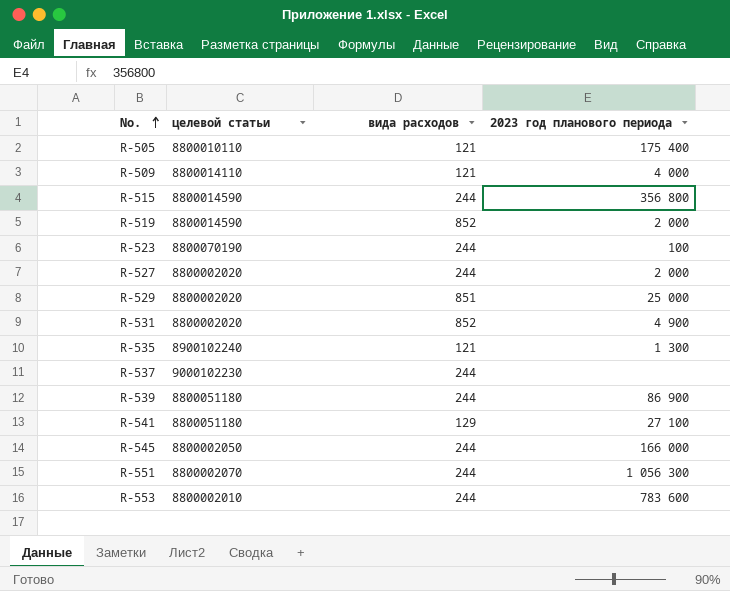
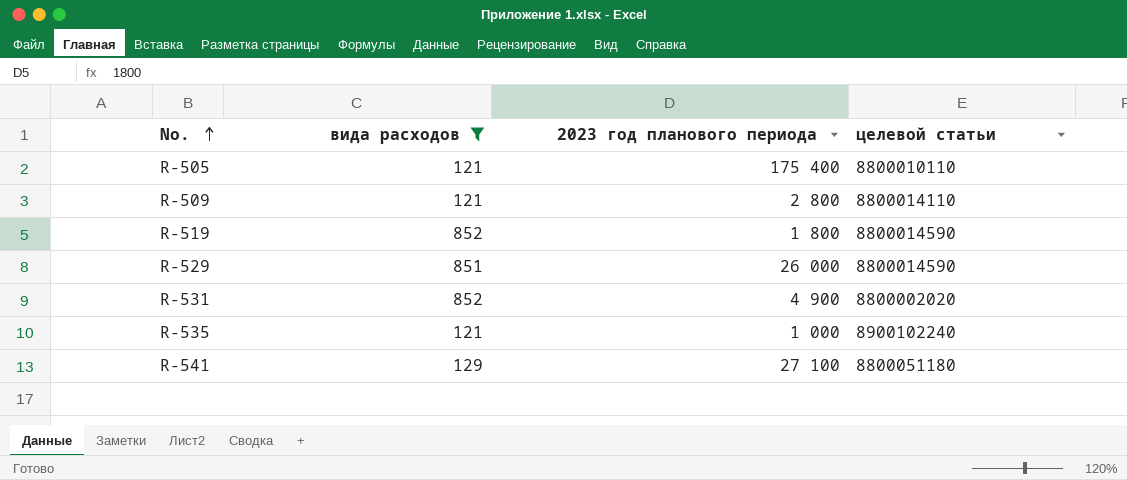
filter: none -> вида расходов != 244
column целевой статьи | position: 2 -> 4
R-509 | 2023 год планового периода: 4 000 -> 2 800
R-519 | 2023 год планового периода: 2 000 -> 1 800
R-529 | 2023 год планового периода: 25 000 -> 26 000
R-529 | целевой статьи: 8800002020 -> 8800014590
R-535 | 2023 год планового периода: 1 300 -> 1 000

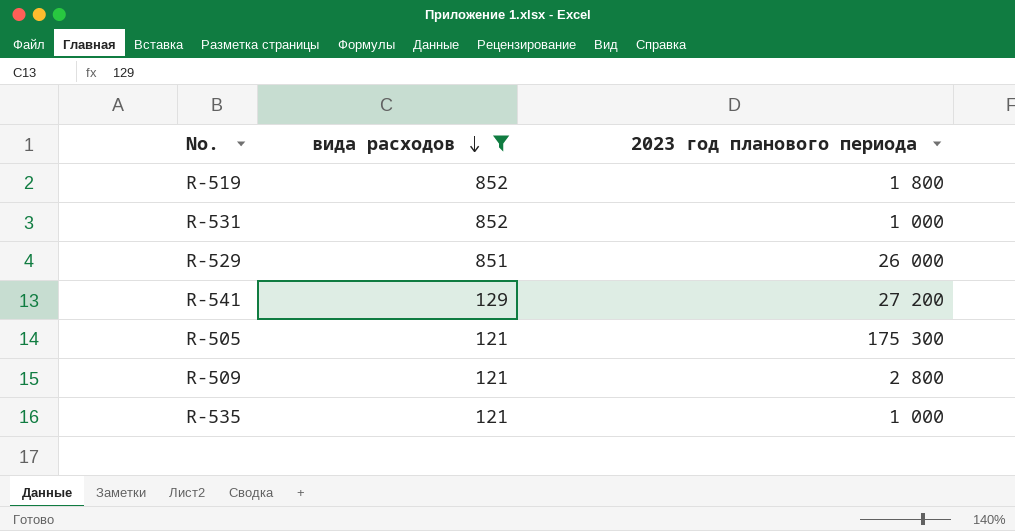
row order: No. ascending -> вида расходов descending
column целевой статьи | position: 4 -> none
R-531 | 2023 год планового периода: 4 900 -> 1 000
R-541 | 2023 год планового периода: 27 100 -> 27 200
R-505 | 2023 год планового периода: 175 400 -> 175 300

